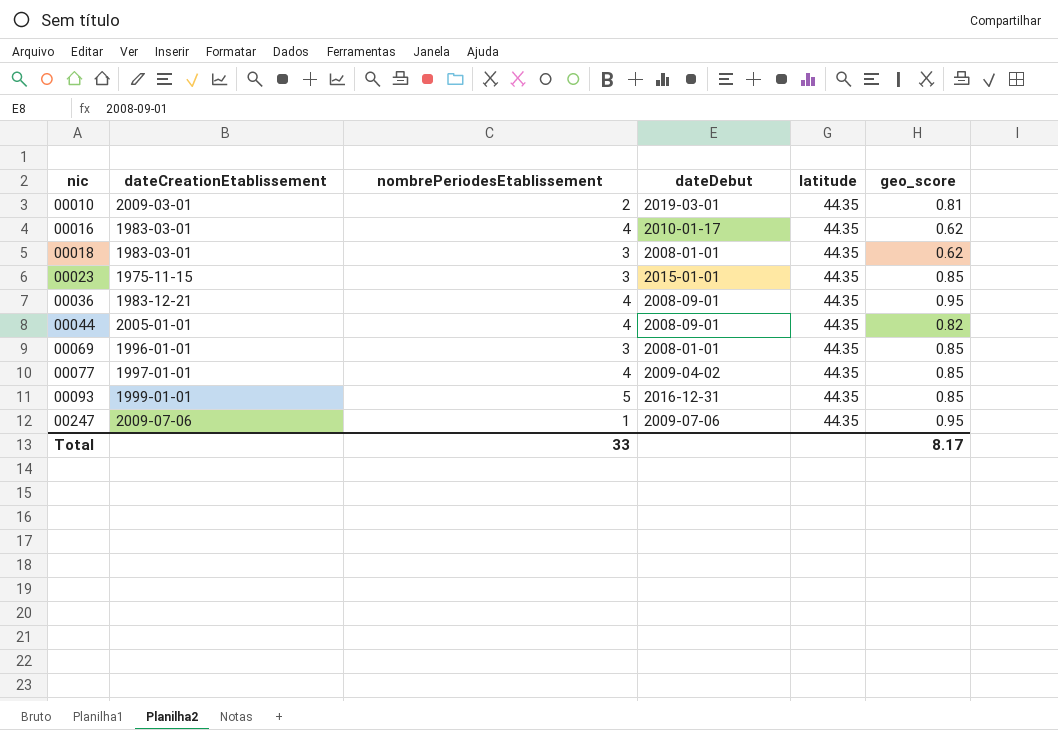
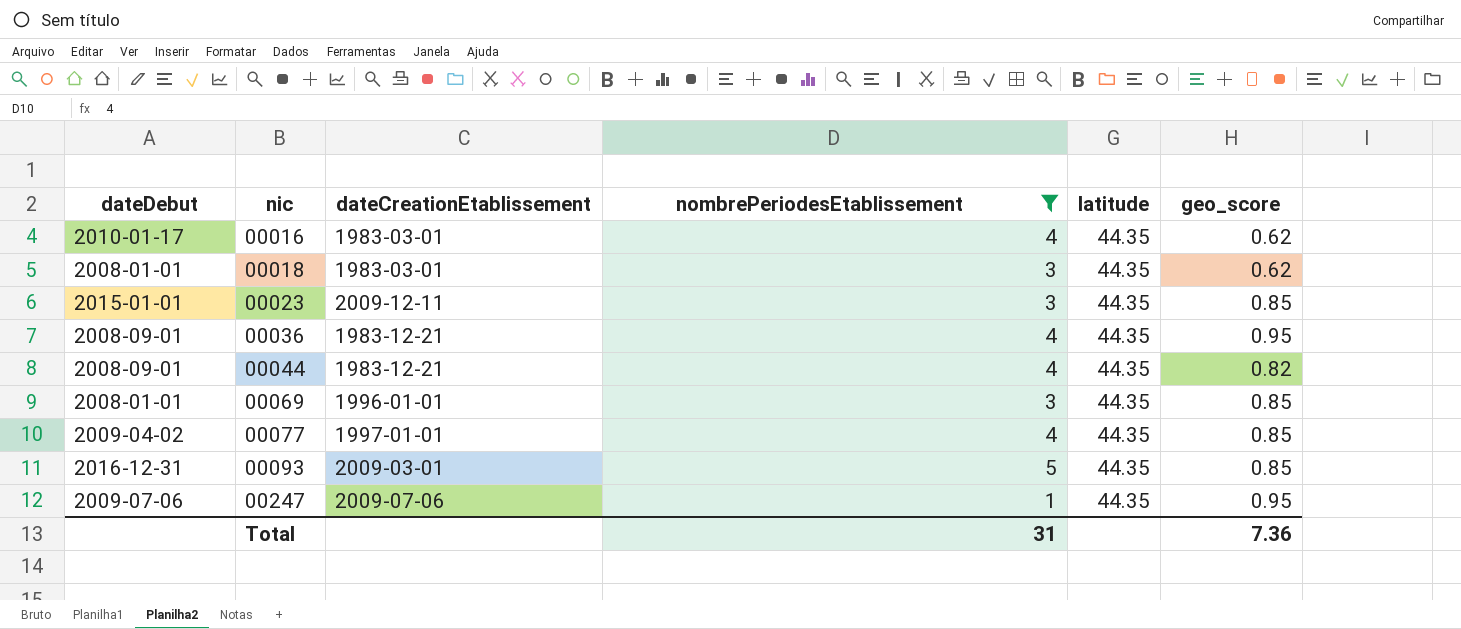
filter: none -> nombrePeriodesEtablissement != 2
column dateDebut | position: 4 -> 1
00023 | dateCreationEtablissement: 1975-11-15 -> 2009-12-11
00044 | dateCreationEtablissement: 2005-01-01 -> 1983-12-21
00093 | dateCreationEtablissement: 1999-01-01 -> 2009-03-01
Total | nombrePeriodesEtablissement: 33 -> 31
Total | geo_score: 8.17 -> 7.36

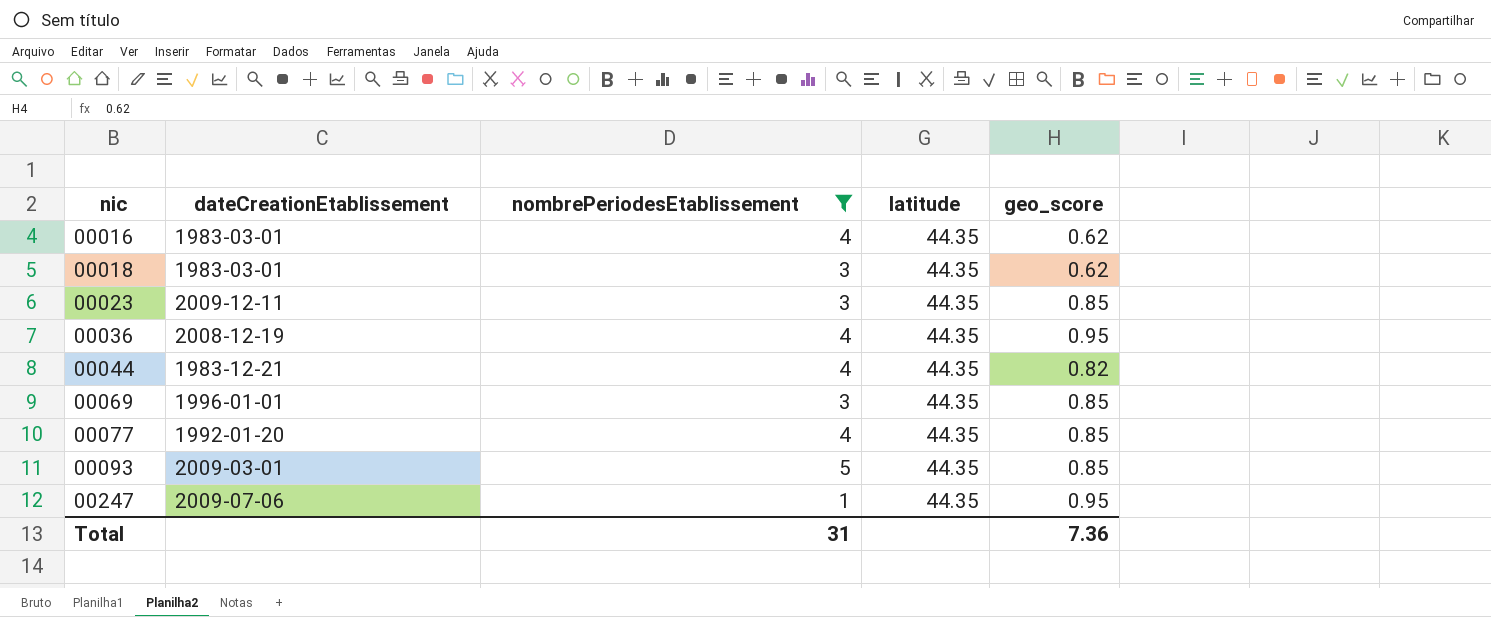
column dateDebut | position: 1 -> none
00036 | dateCreationEtablissement: 1983-12-21 -> 2008-12-19
00077 | dateCreationEtablissement: 1997-01-01 -> 1992-01-20

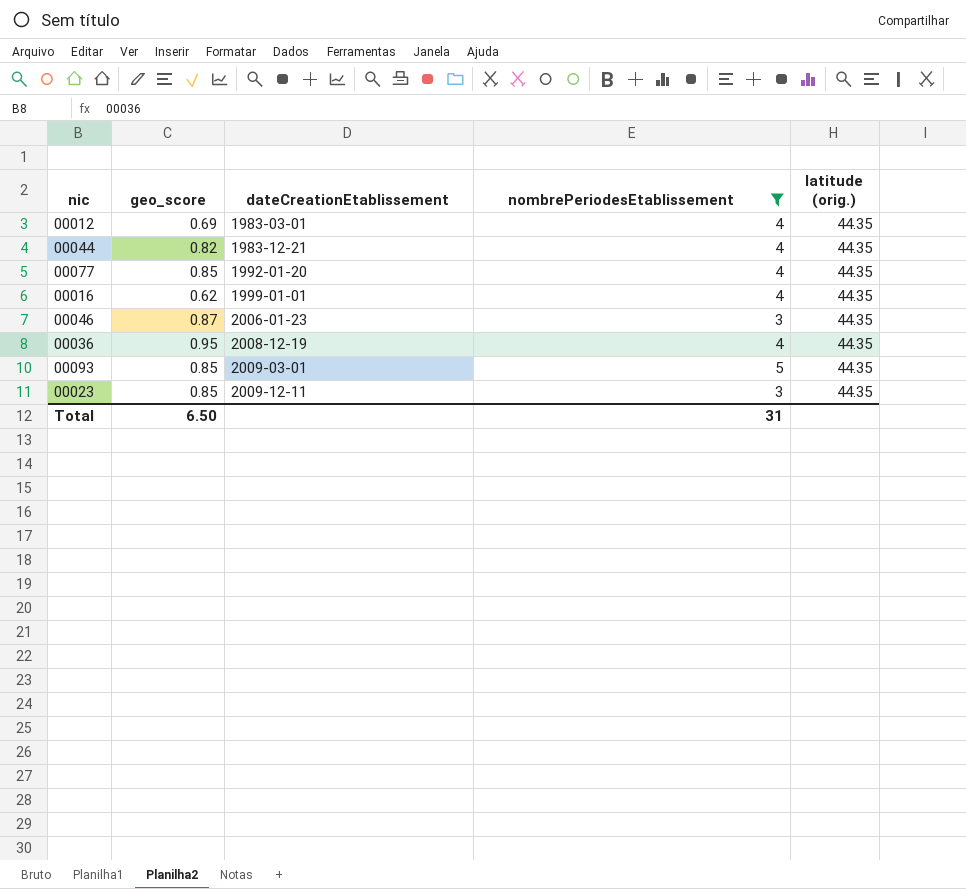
row order: nic ascending -> dateCreationEtablissement ascending
column geo_score | position: 5 -> 2
column name: latitude -> latitude (orig.)
row 00018: 1983-03-01 | 3 | 44.35 | 0.62 -> none
row 00069: 1996-01-01 | 3 | 44.35 | 0.85 -> none
row 00247: 2009-07-06 | 1 | 44.35 | 0.95 -> none
row 00012: none -> 0.69 | 1983-03-01 | 4 | 44.35
00016 | dateCreationEtablissement: 1983-03-01 -> 1999-01-01
row 00046: none -> 0.87 | 2006-01-23 | 3 | 44.35
Total | geo_score: 7.36 -> 6.50

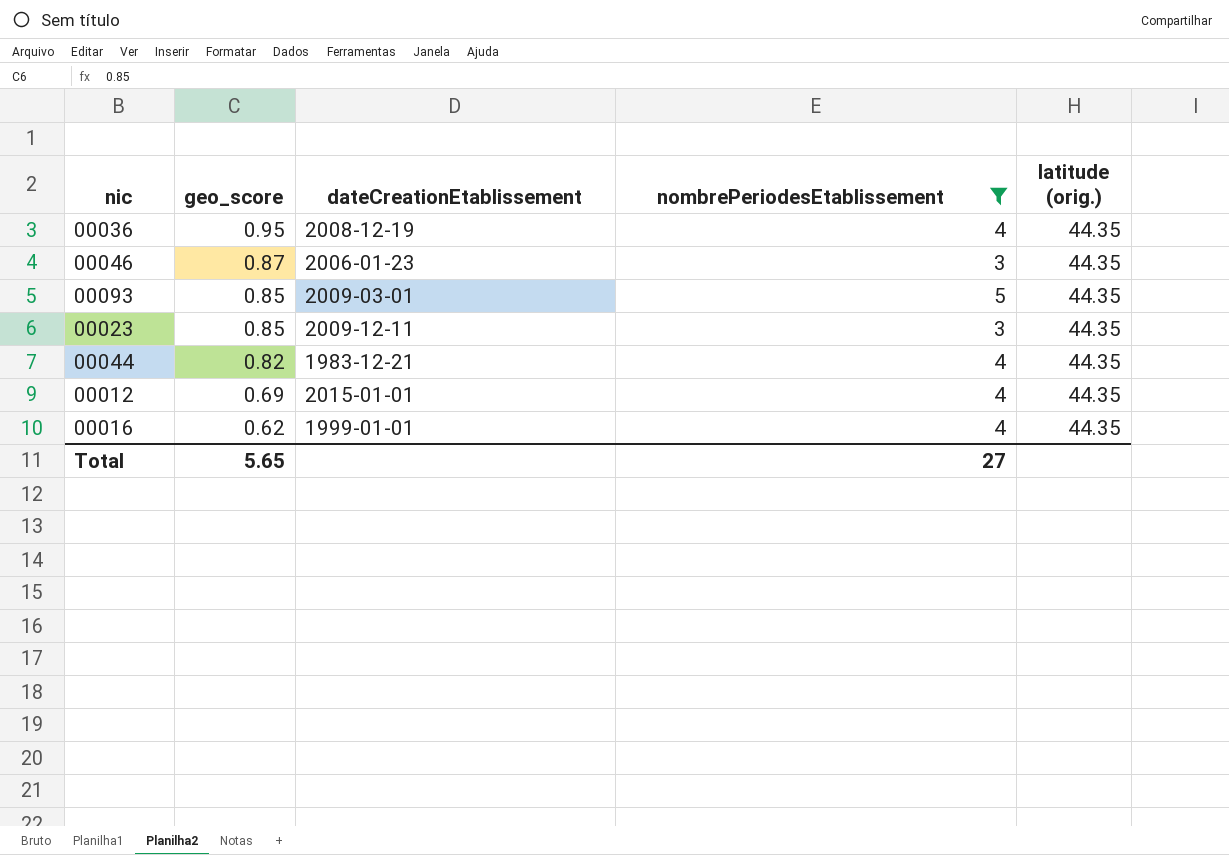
row order: dateCreationEtablissement ascending -> geo_score descending
row 00077: 0.85 | 1992-01-20 | 4 | 44.35 -> none
00012 | dateCreationEtablissement: 1983-03-01 -> 2015-01-01
Total | geo_score: 6.50 -> 5.65
Total | nombrePeriodesEtablissement: 31 -> 27

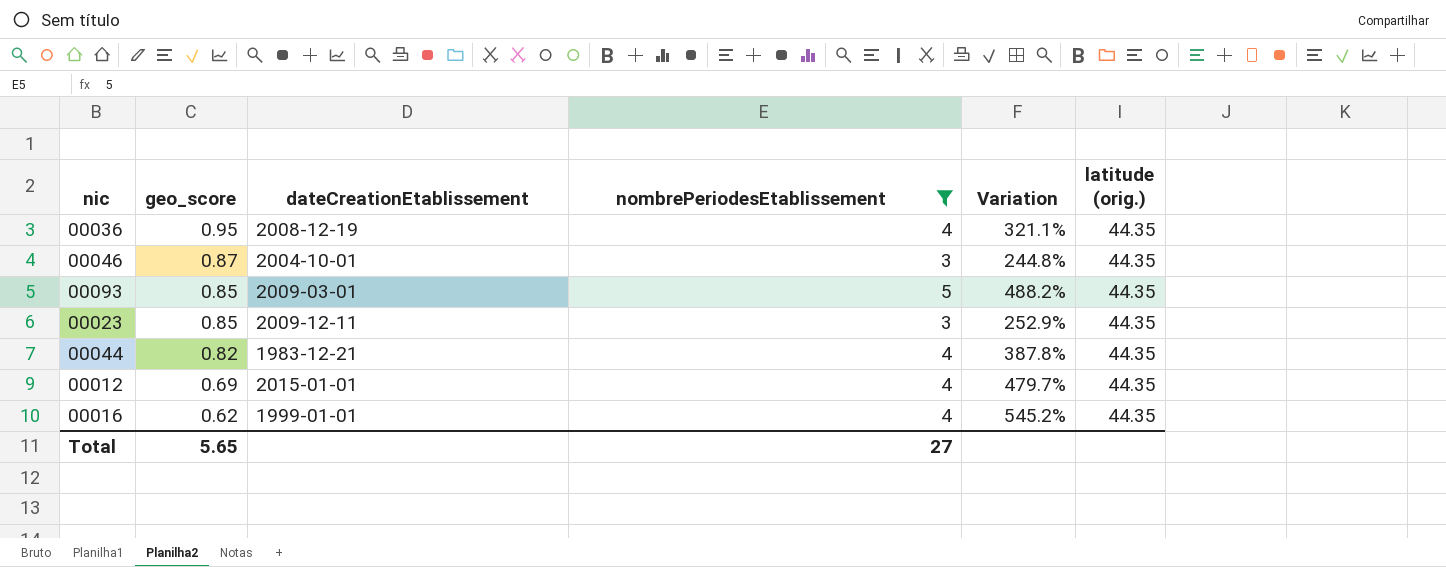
column Variation | formula: none -> ([nombrePeriodesEtablissement] - [geo_score]) / [geo_score]
00046 | dateCreationEtablissement: 2006-01-23 -> 2004-10-01

